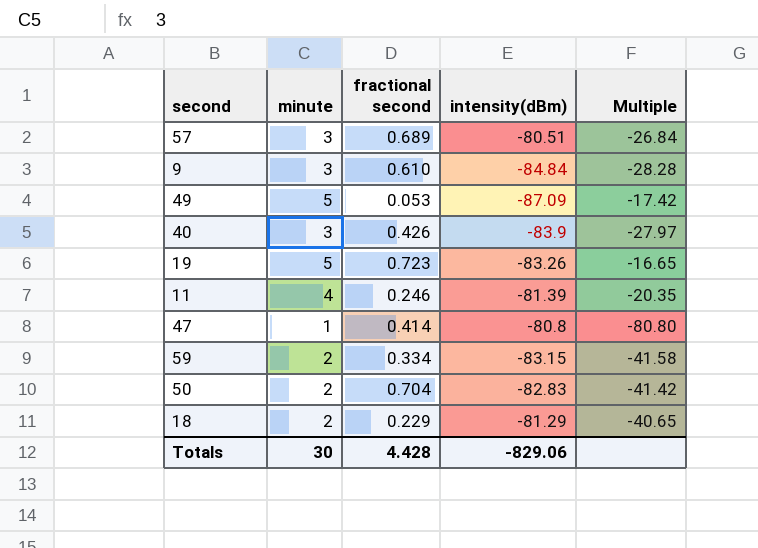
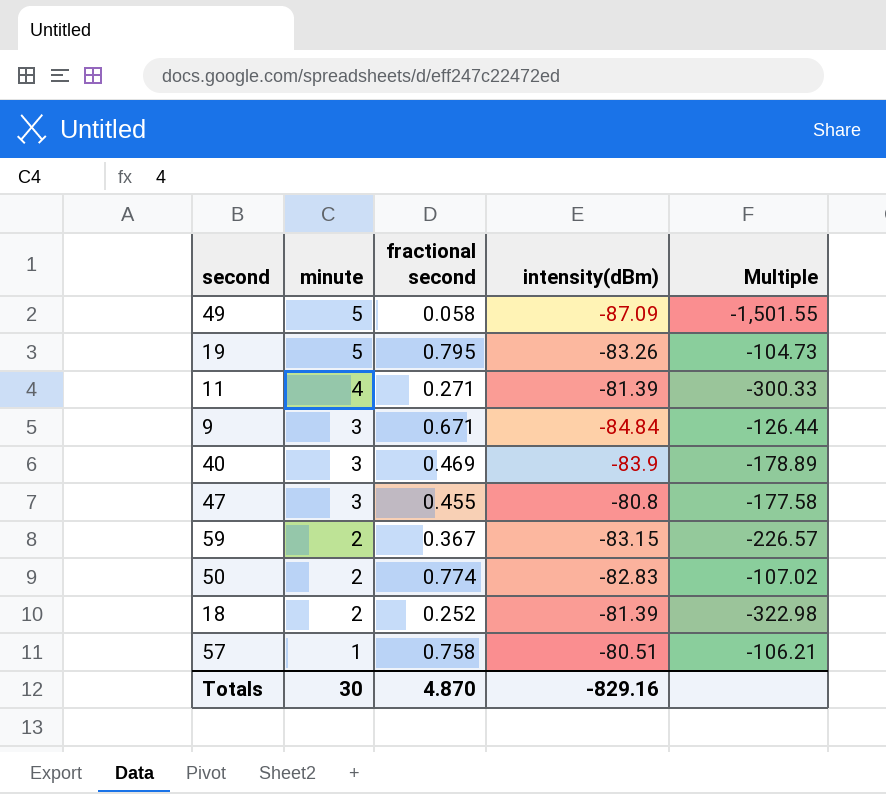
row order: none -> minute descending
column Multiple | formula: [intensity(dBm)] / [minute] -> [intensity(dBm)] / [fractional second]
49 | fractional second: 0.053 -> 0.058
19 | fractional second: 0.723 -> 0.795
11 | fractional second: 0.246 -> 0.271
9 | fractional second: 0.610 -> 0.671
40 | fractional second: 0.426 -> 0.469
47 | minute: 1 -> 3
47 | fractional second: 0.414 -> 0.455
59 | fractional second: 0.334 -> 0.367
50 | fractional second: 0.704 -> 0.774
18 | fractional second: 0.229 -> 0.252
18 | intensity(dBm): -81.29 -> -81.39
57 | minute: 3 -> 1
57 | fractional second: 0.689 -> 0.758
Totals | fractional second: 4.428 -> 4.870
Totals | intensity(dBm): -829.06 -> -829.16

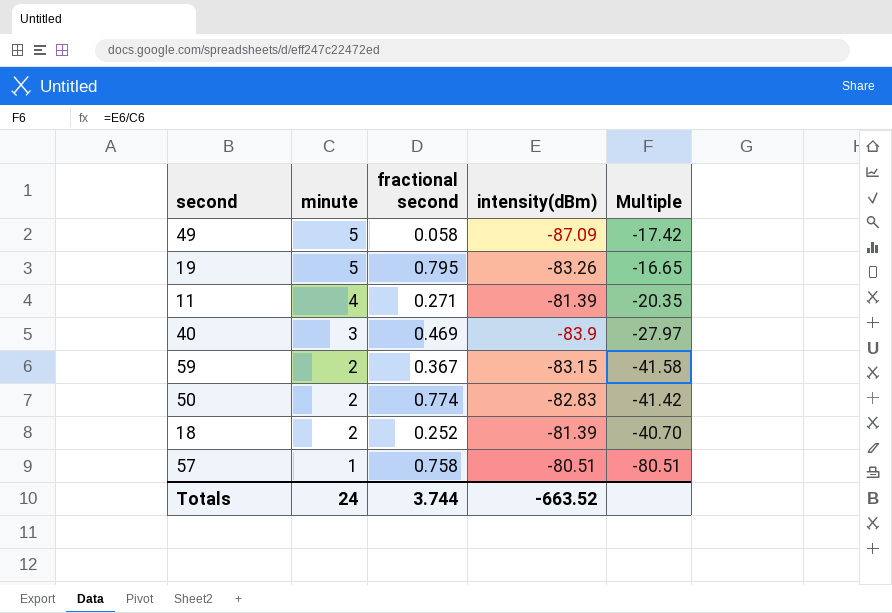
column Multiple | formula: [intensity(dBm)] / [fractional second] -> [intensity(dBm)] / [minute]
row 9: 3 | 0.671 | -84.84 | -126.44 -> none
row 47: 3 | 0.455 | -80.8 | -177.58 -> none
Totals | minute: 30 -> 24
Totals | fractional second: 4.870 -> 3.744
Totals | intensity(dBm): -829.16 -> -663.52

